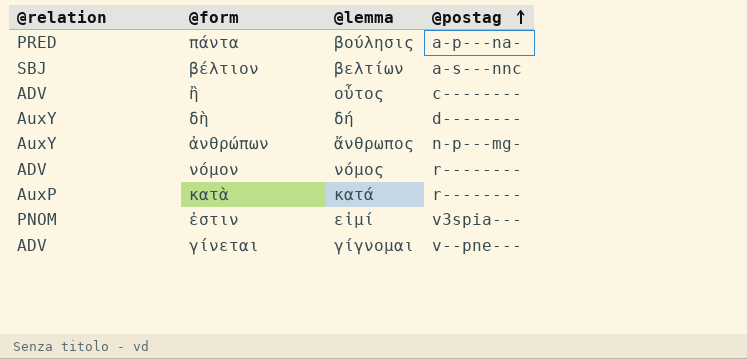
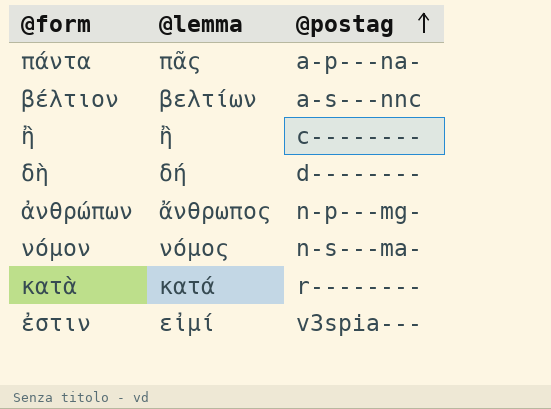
column @relation | position: 1 -> none
row γίνεται: ADV | γίγνομαι | v--pne--- -> none
πάντα | @lemma: βούλησις -> πᾶς
ἢ | @lemma: οὗτος -> ἢ
νόμον | @postag: r-------- -> n-s---ma-

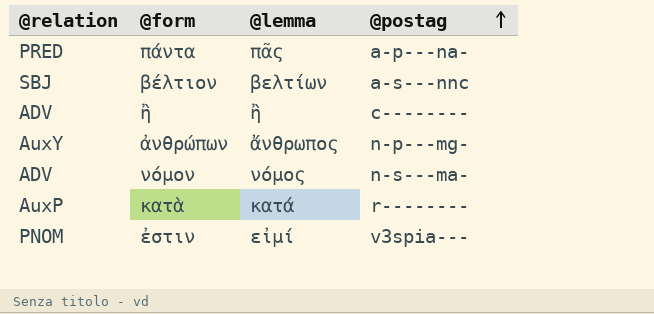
column @relation | position: none -> 1
row δὴ: δή | d-------- -> none

